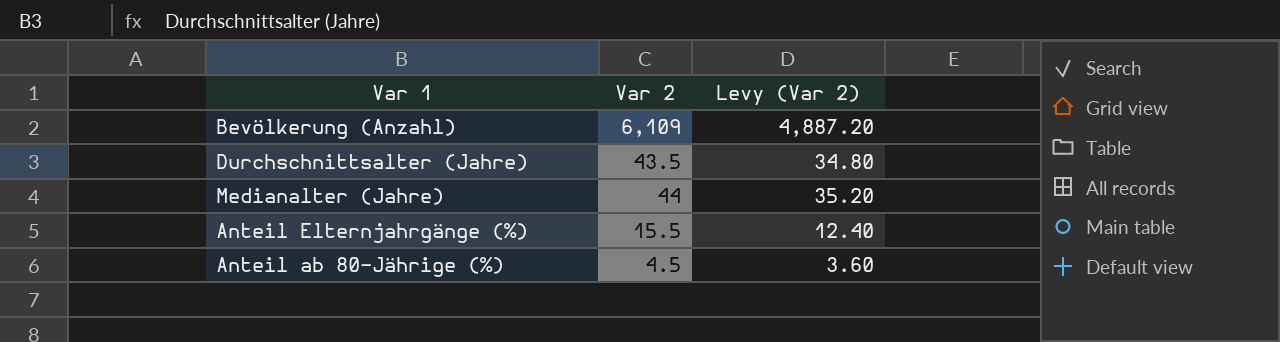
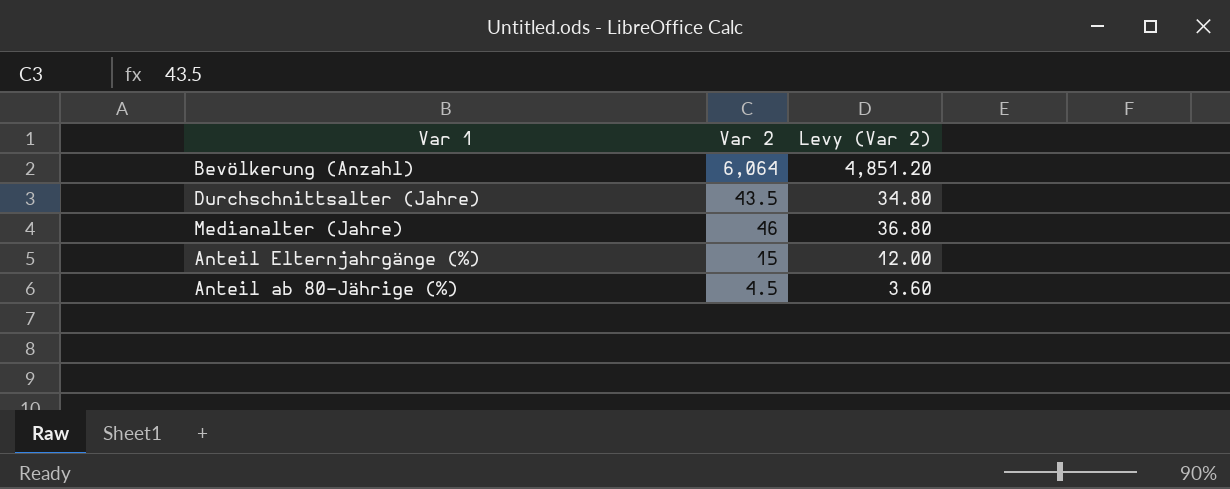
Bevölkerung (Anzahl) | Var 2: 6,109 -> 6,064
Bevölkerung (Anzahl) | Levy (Var 2): 4,887.20 -> 4,851.20
Medianalter (Jahre) | Var 2: 44 -> 46
Medianalter (Jahre) | Levy (Var 2): 35.20 -> 36.80
Anteil Elternjahrgänge (%) | Var 2: 15.5 -> 15
Anteil Elternjahrgänge (%) | Levy (Var 2): 12.40 -> 12.00

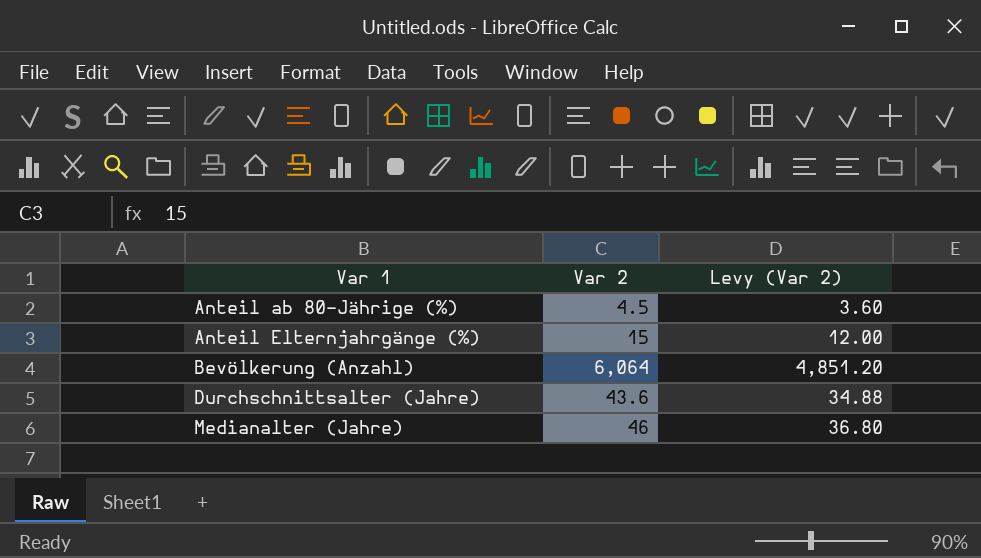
row order: none -> Var 1 ascending
Durchschnittsalter (Jahre) | Var 2: 43.5 -> 43.6
Durchschnittsalter (Jahre) | Levy (Var 2): 34.80 -> 34.88

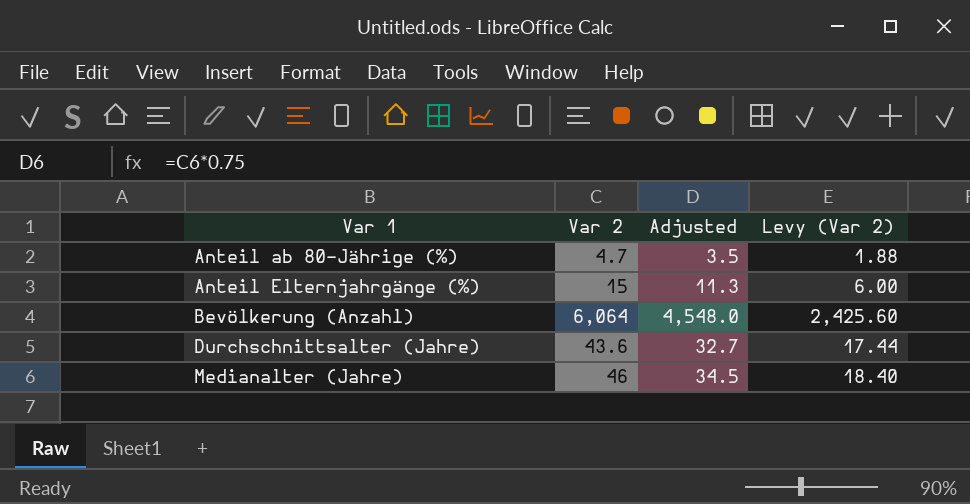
column Adjusted | formula: none -> [Var 2] * 0.75
column Levy (Var 2) | formula: [Var 2] * 0.8 -> [Var 2] * 0.4
Anteil ab 80-Jährige (%) | Var 2: 4.5 -> 4.7

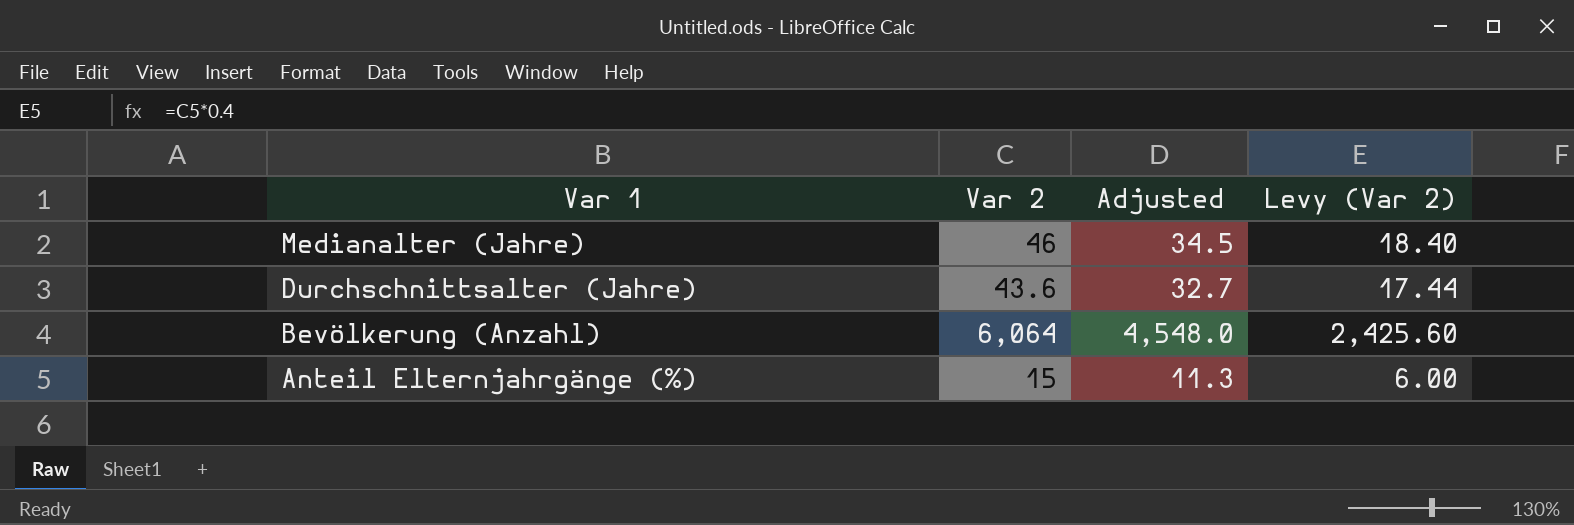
row order: Var 1 ascending -> Var 1 descending
row Anteil ab 80-Jährige (%): 4.7 | 3.5 | 1.88 -> none

